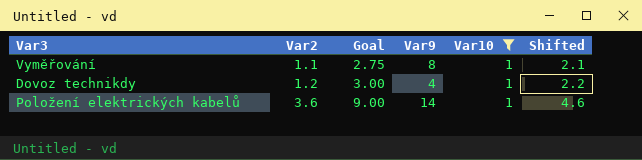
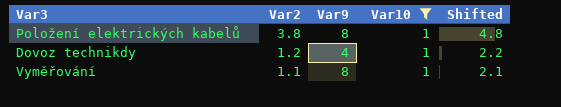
row order: Var2 ascending -> Var2 descending
column Goal | formula: [Var2] * 2.5 -> none
Položení elektrických kabelů | Var2: 3.6 -> 3.8
Položení elektrických kabelů | Var9: 14 -> 8
Položení elektrických kabelů | Shifted: 4.6 -> 4.8

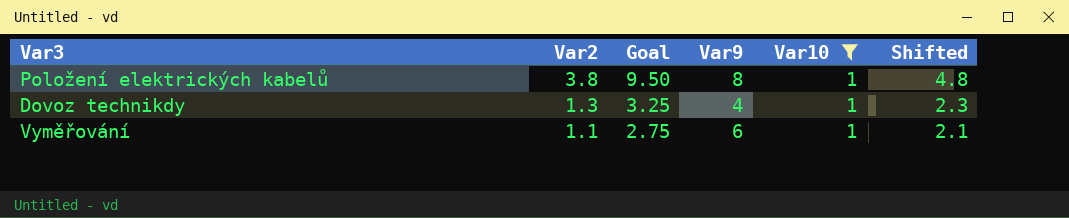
column Goal | formula: none -> [Var2] * 2.5
Dovoz technikdy | Var2: 1.2 -> 1.3
Dovoz technikdy | Shifted: 2.2 -> 2.3
Vyměřování | Var9: 8 -> 6

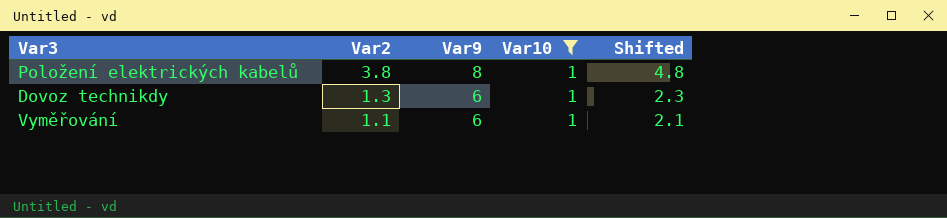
column Goal | formula: [Var2] * 2.5 -> none
Dovoz technikdy | Var9: 4 -> 6

